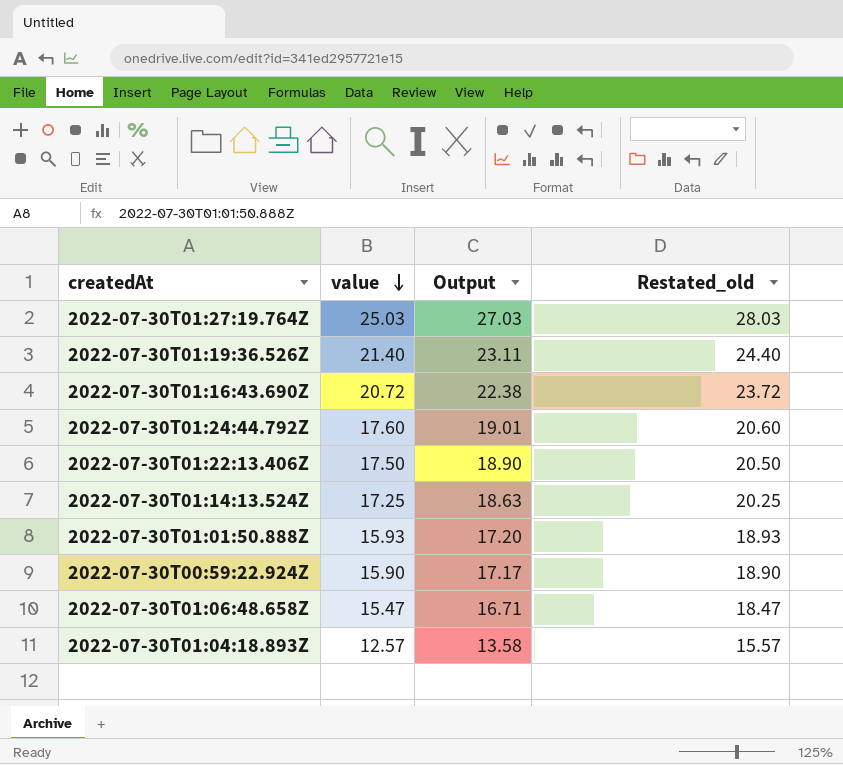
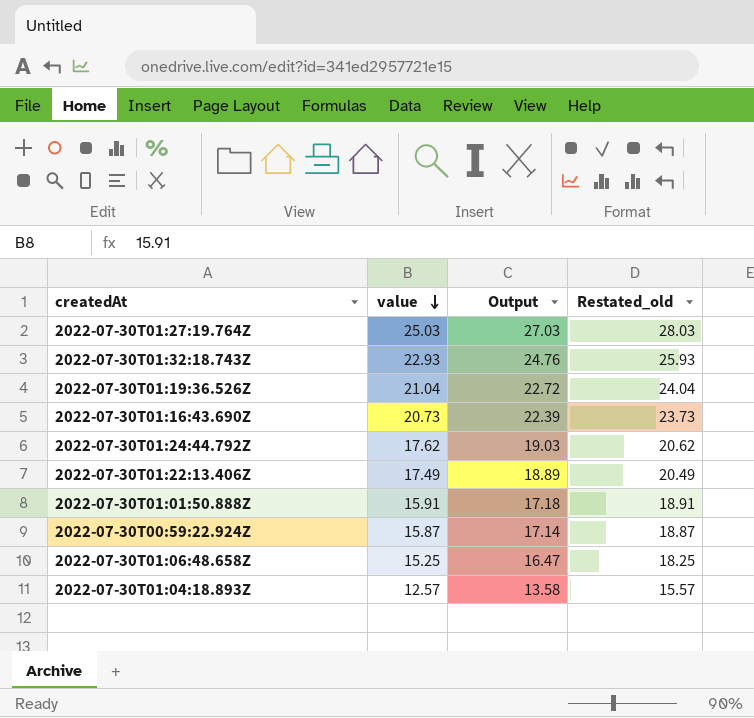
row 2022-07-30T01:14:13.524Z: 17.25 | 18.63 | 20.25 -> none
row 2022-07-30T01:32:18.743Z: none -> 22.93 | 24.76 | 25.93
2022-07-30T01:19:36.526Z | value: 21.40 -> 21.04
2022-07-30T01:19:36.526Z | Output: 23.11 -> 22.72
2022-07-30T01:19:36.526Z | Restated_old: 24.40 -> 24.04
2022-07-30T01:16:43.690Z | value: 20.72 -> 20.73
2022-07-30T01:16:43.690Z | Output: 22.38 -> 22.39
2022-07-30T01:16:43.690Z | Restated_old: 23.72 -> 23.73
2022-07-30T01:24:44.792Z | value: 17.60 -> 17.62
2022-07-30T01:24:44.792Z | Output: 19.01 -> 19.03
2022-07-30T01:24:44.792Z | Restated_old: 20.60 -> 20.62
2022-07-30T01:22:13.406Z | value: 17.50 -> 17.49
2022-07-30T01:22:13.406Z | Output: 18.90 -> 18.89
2022-07-30T01:22:13.406Z | Restated_old: 20.50 -> 20.49
2022-07-30T01:01:50.888Z | value: 15.93 -> 15.91
2022-07-30T01:01:50.888Z | Output: 17.20 -> 17.18
2022-07-30T01:01:50.888Z | Restated_old: 18.93 -> 18.91
2022-07-30T00:59:22.924Z | value: 15.90 -> 15.87
2022-07-30T00:59:22.924Z | Output: 17.17 -> 17.14
2022-07-30T00:59:22.924Z | Restated_old: 18.90 -> 18.87
2022-07-30T01:06:48.658Z | value: 15.47 -> 15.25
2022-07-30T01:06:48.658Z | Output: 16.71 -> 16.47
2022-07-30T01:06:48.658Z | Restated_old: 18.47 -> 18.25

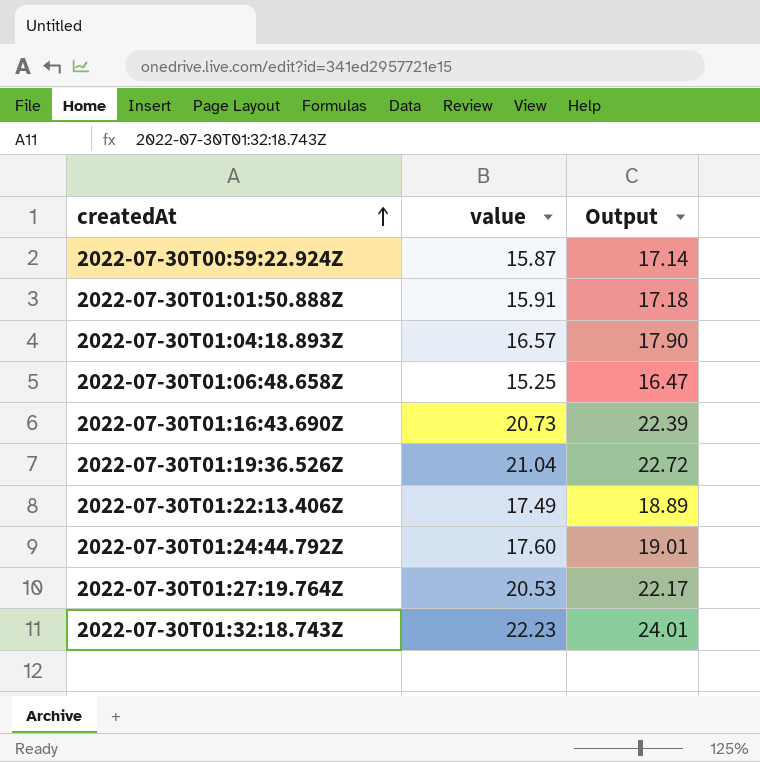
row order: value descending -> createdAt ascending
column Restated_old | formula: [value] + 3 -> none
2022-07-30T01:04:18.893Z | value: 12.57 -> 16.57
2022-07-30T01:04:18.893Z | Output: 13.58 -> 17.90
2022-07-30T01:24:44.792Z | value: 17.62 -> 17.60
2022-07-30T01:24:44.792Z | Output: 19.03 -> 19.01
2022-07-30T01:27:19.764Z | value: 25.03 -> 20.53
2022-07-30T01:27:19.764Z | Output: 27.03 -> 22.17
2022-07-30T01:32:18.743Z | value: 22.93 -> 22.23
2022-07-30T01:32:18.743Z | Output: 24.76 -> 24.01

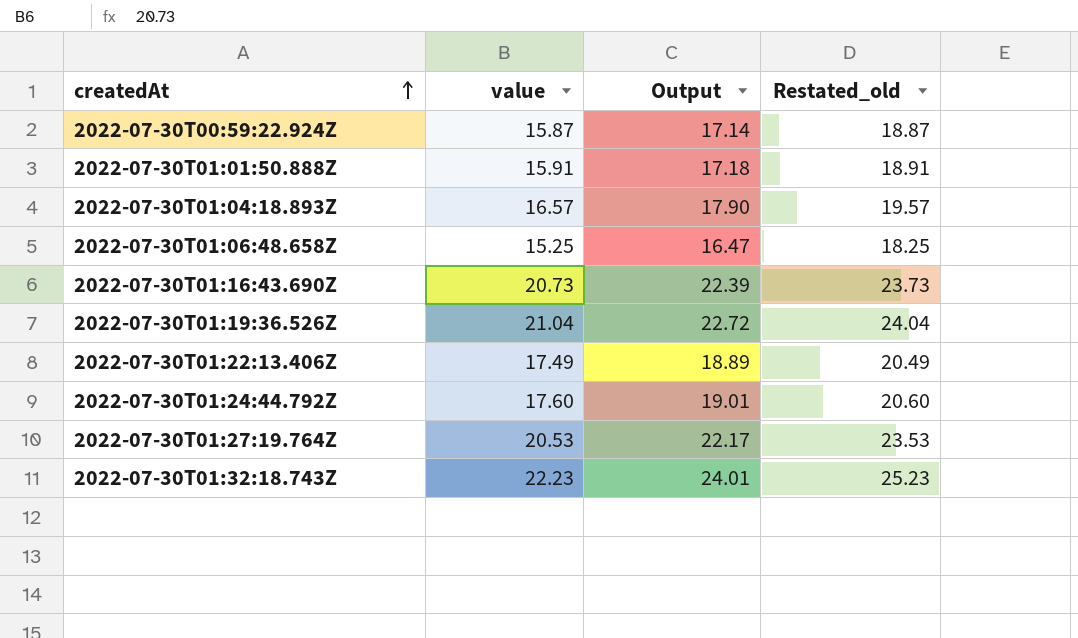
column Restated_old | formula: none -> [value] + 3

